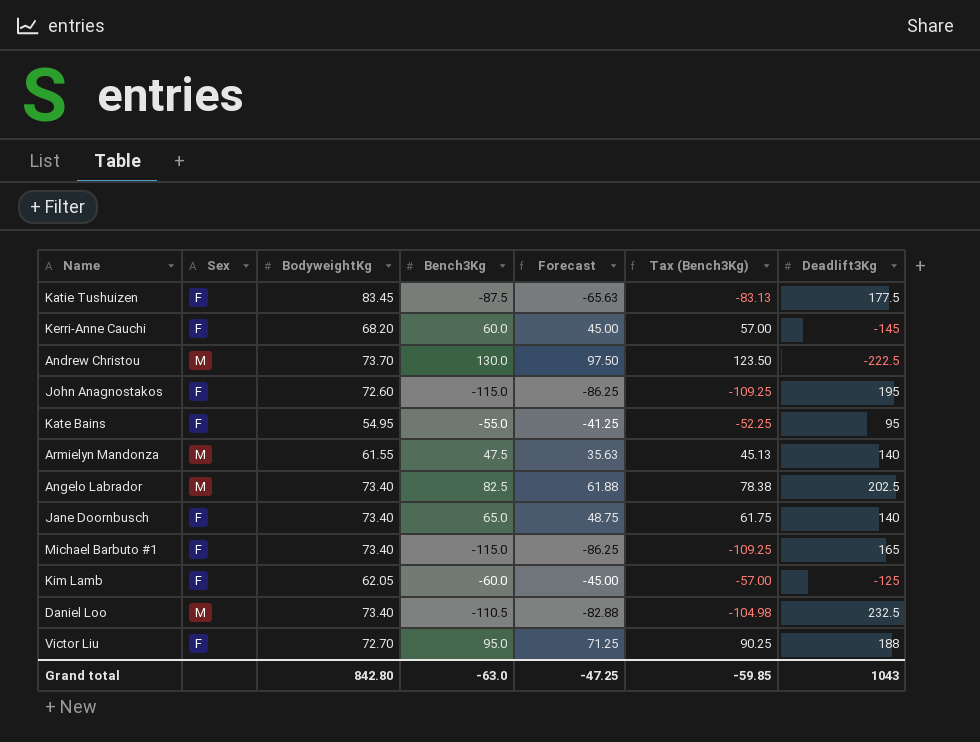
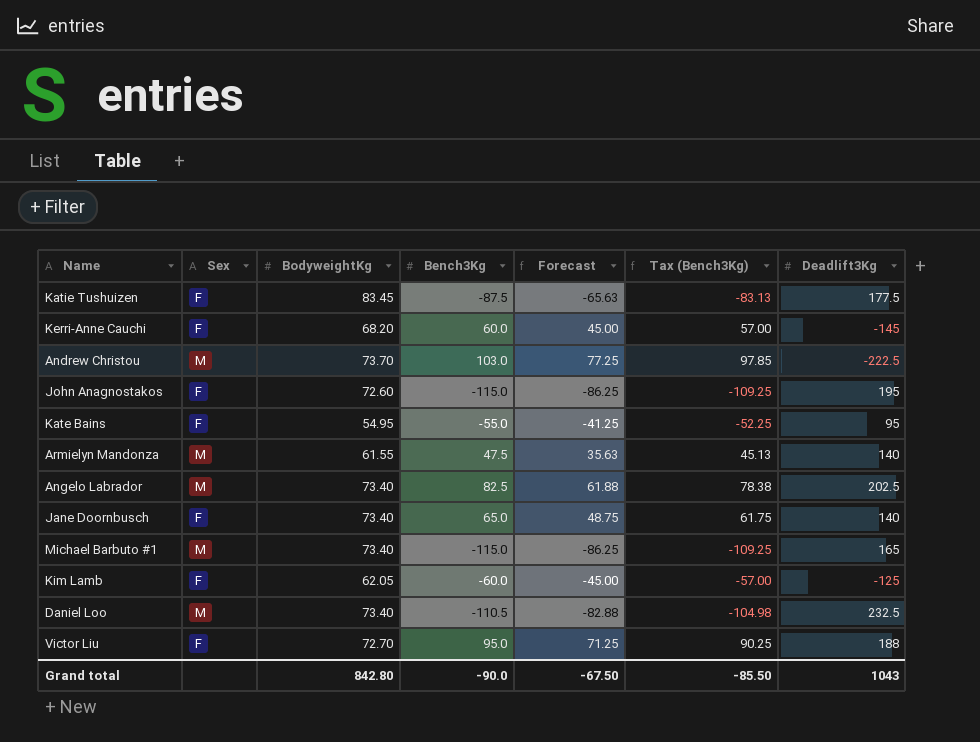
Andrew Christou | Bench3Kg: 130.0 -> 103.0
Andrew Christou | Forecast: 97.50 -> 77.25
Andrew Christou | Tax (Bench3Kg): 123.50 -> 97.85
Michael Barbuto #1 | Sex: F -> M
Grand total | Bench3Kg: -63.0 -> -90.0
Grand total | Forecast: -47.25 -> -67.50
Grand total | Tax (Bench3Kg): -59.85 -> -85.50

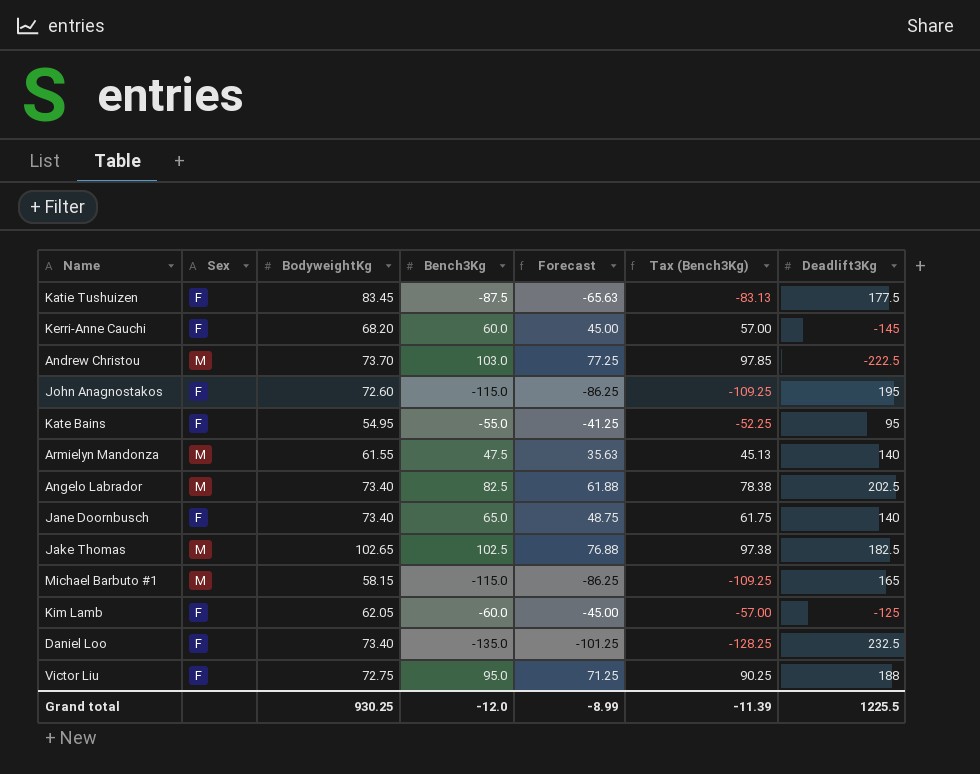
row Jake Thomas: none -> M | 102.65 | 102.5 | 76.88 | 97.38 | 182.5
Michael Barbuto #1 | BodyweightKg: 73.40 -> 58.15
Daniel Loo | Sex: M -> F
Daniel Loo | Bench3Kg: -110.5 -> -135.0
Daniel Loo | Forecast: -82.88 -> -101.25
Daniel Loo | Tax (Bench3Kg): -104.98 -> -128.25
Victor Liu | BodyweightKg: 72.70 -> 72.75
Grand total | BodyweightKg: 842.80 -> 930.25
Grand total | Bench3Kg: -90.0 -> -12.0
Grand total | Forecast: -67.50 -> -8.99
Grand total | Tax (Bench3Kg): -85.50 -> -11.39
Grand total | Deadlift3Kg: 1043 -> 1225.5

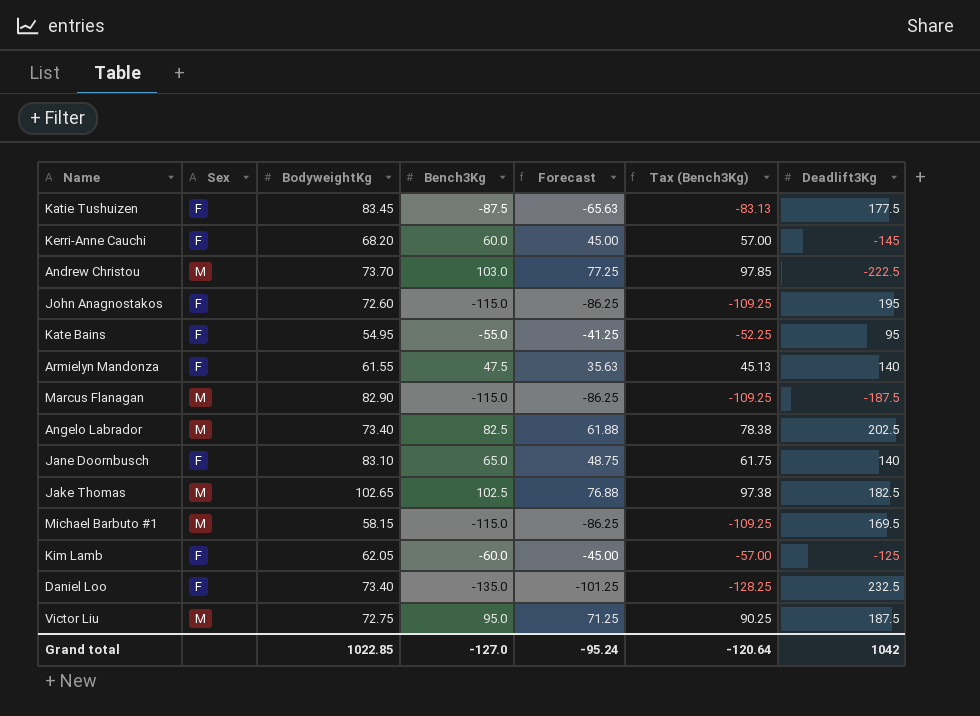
Armielyn Mandonza | Sex: M -> F
row Marcus Flanagan: none -> M | 82.90 | -115.0 | -86.25 | -109.25 | -187.5
Jane Doornbusch | BodyweightKg: 73.40 -> 83.10
Michael Barbuto #1 | Deadlift3Kg: 165 -> 169.5
Victor Liu | Sex: F -> M
Victor Liu | Deadlift3Kg: 188 -> 187.5
Grand total | BodyweightKg: 930.25 -> 1022.85
Grand total | Bench3Kg: -12.0 -> -127.0
Grand total | Forecast: -8.99 -> -95.24
Grand total | Tax (Bench3Kg): -11.39 -> -120.64
Grand total | Deadlift3Kg: 1225.5 -> 1042

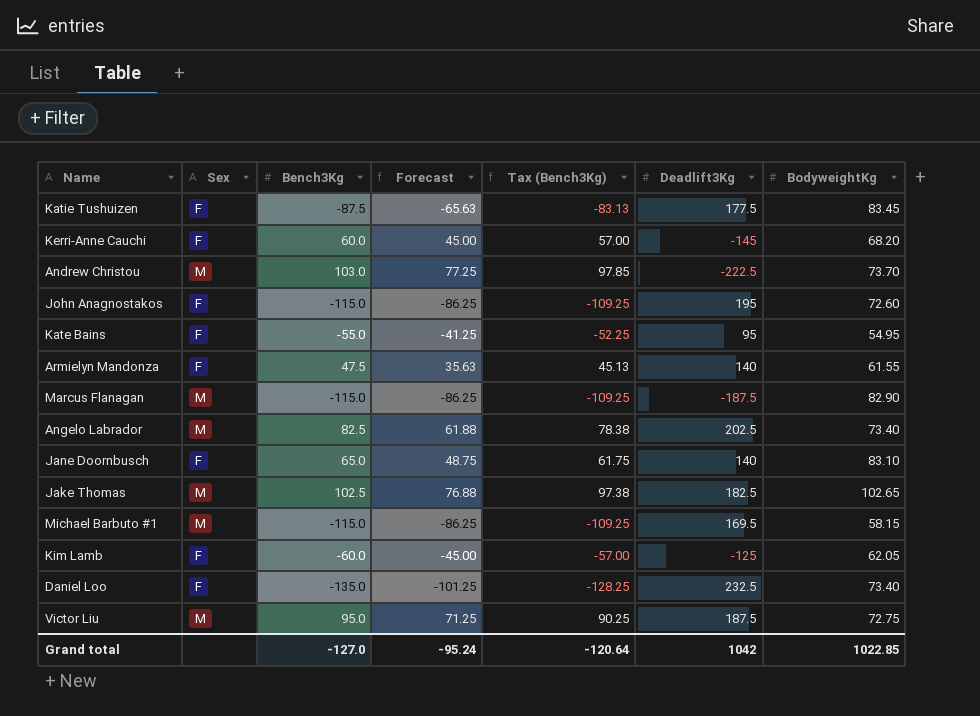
column BodyweightKg | position: 3 -> 7

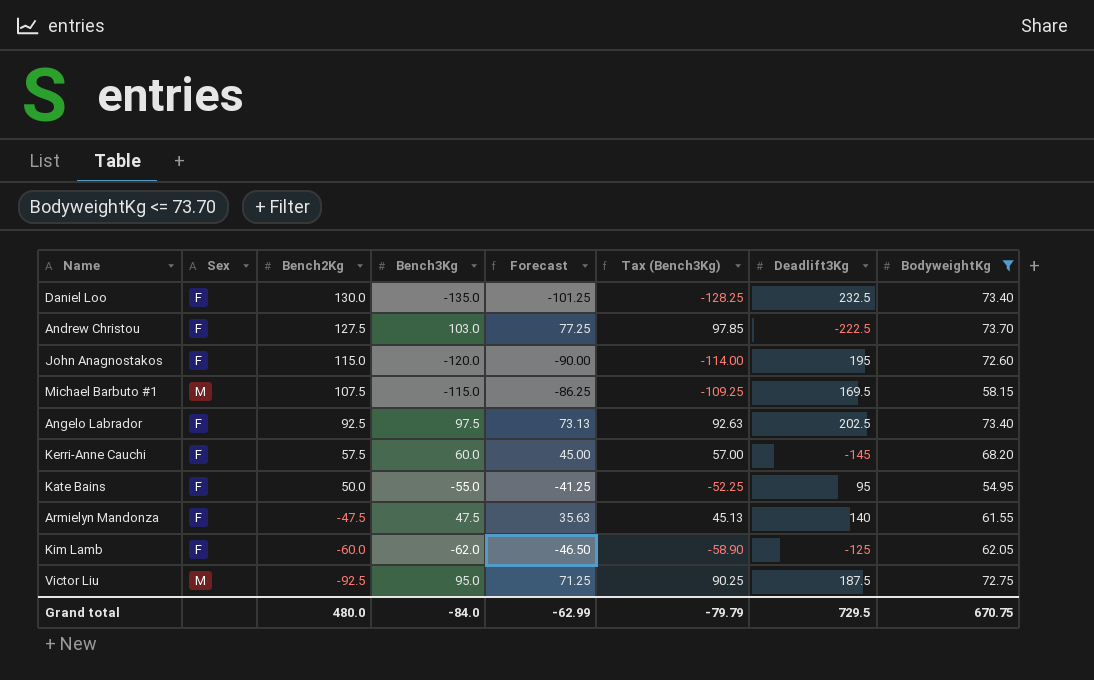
filter: none -> BodyweightKg <= 73.70
row order: none -> Bench2Kg descending
column Bench2Kg | position: none -> 3
Andrew Christou | Sex: M -> F
John Anagnostakos | Bench3Kg: -115.0 -> -120.0
John Anagnostakos | Forecast: -86.25 -> -90.00
John Anagnostakos | Tax (Bench3Kg): -109.25 -> -114.00
Angelo Labrador | Sex: M -> F
Angelo Labrador | Bench3Kg: 82.5 -> 97.5
Angelo Labrador | Forecast: 61.88 -> 73.13
Angelo Labrador | Tax (Bench3Kg): 78.38 -> 92.63
Kim Lamb | Bench3Kg: -60.0 -> -62.0
Kim Lamb | Forecast: -45.00 -> -46.50
Kim Lamb | Tax (Bench3Kg): -57.00 -> -58.90
Grand total | Bench3Kg: -127.0 -> -84.0
Grand total | Forecast: -95.24 -> -62.99
Grand total | Tax (Bench3Kg): -120.64 -> -79.79
Grand total | Deadlift3Kg: 1042 -> 729.5
Grand total | BodyweightKg: 1022.85 -> 670.75

